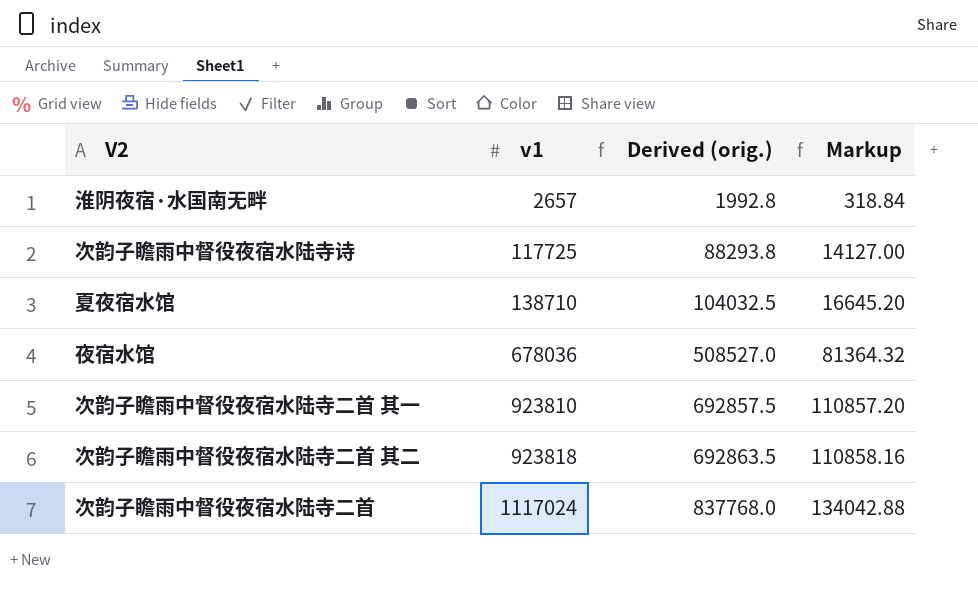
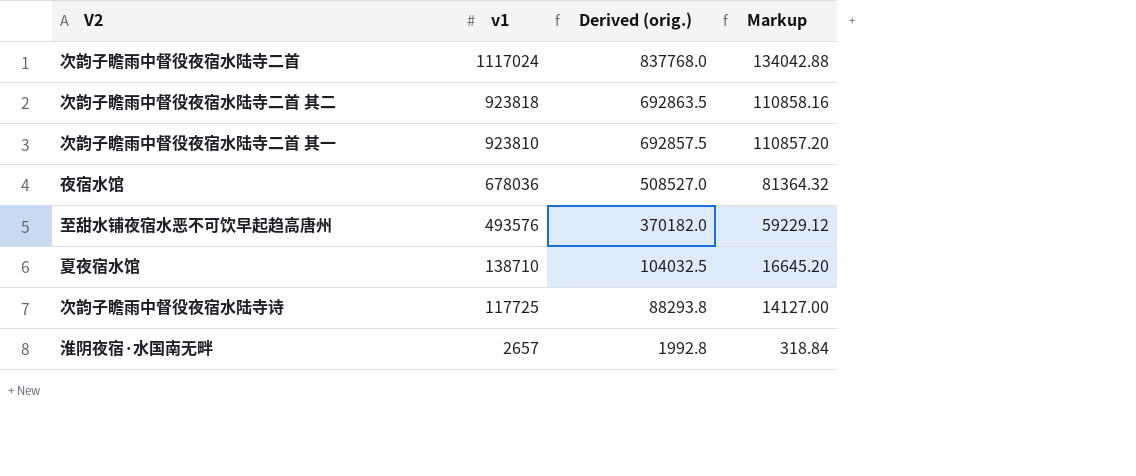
row order: v1 ascending -> v1 descending
row 至甜水铺夜宿水恶不可饮早起趋高唐州: none -> 493576 | 370182.0 | 59229.12

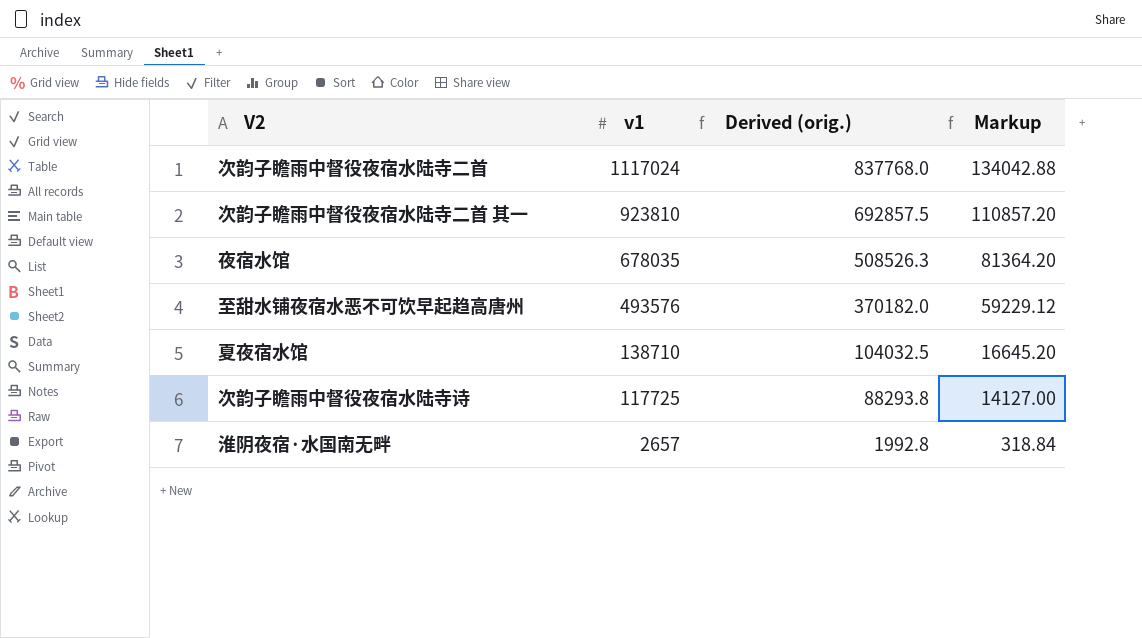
row 次韵子瞻雨中督役夜宿水陆寺二首 其二: 923818 | 692863.5 | 110858.16 -> none
夜宿水馆 | v1: 678036 -> 678035
夜宿水馆 | Derived (orig.): 508527.0 -> 508526.3
夜宿水馆 | Markup: 81364.32 -> 81364.20

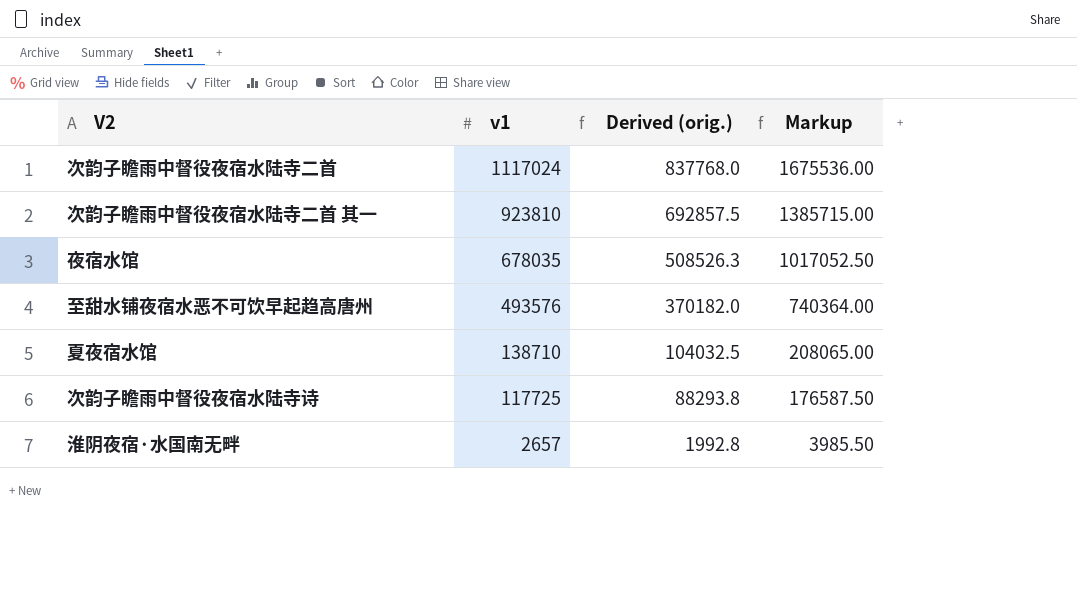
column Markup | formula: [v1] * 0.12 -> [v1] * 1.5

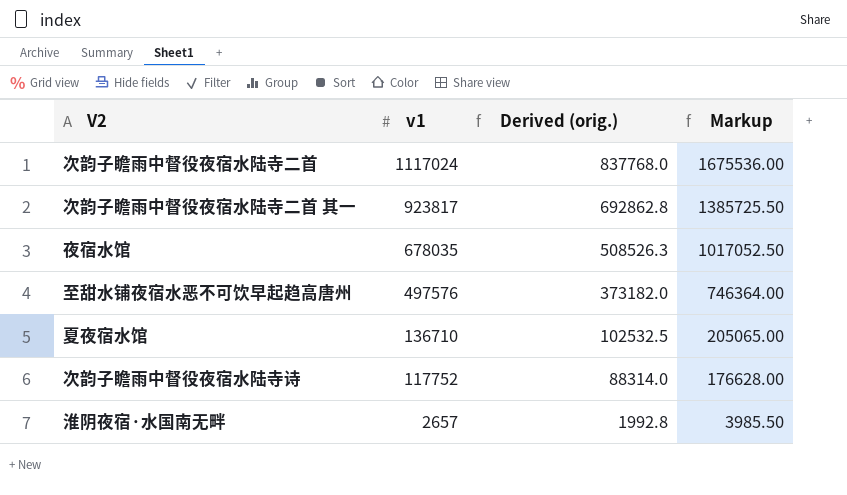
次韵子瞻雨中督役夜宿水陆寺二首 其一 | v1: 923810 -> 923817
次韵子瞻雨中督役夜宿水陆寺二首 其一 | Derived (orig.): 692857.5 -> 692862.8
次韵子瞻雨中督役夜宿水陆寺二首 其一 | Markup: 1385715.00 -> 1385725.50
至甜水铺夜宿水恶不可饮早起趋高唐州 | v1: 493576 -> 497576
至甜水铺夜宿水恶不可饮早起趋高唐州 | Derived (orig.): 370182.0 -> 373182.0
至甜水铺夜宿水恶不可饮早起趋高唐州 | Markup: 740364.00 -> 746364.00
夏夜宿水馆 | v1: 138710 -> 136710
夏夜宿水馆 | Derived (orig.): 104032.5 -> 102532.5
夏夜宿水馆 | Markup: 208065.00 -> 205065.00
次韵子瞻雨中督役夜宿水陆寺诗 | v1: 117725 -> 117752
次韵子瞻雨中督役夜宿水陆寺诗 | Derived (orig.): 88293.8 -> 88314.0
次韵子瞻雨中督役夜宿水陆寺诗 | Markup: 176587.50 -> 176628.00

